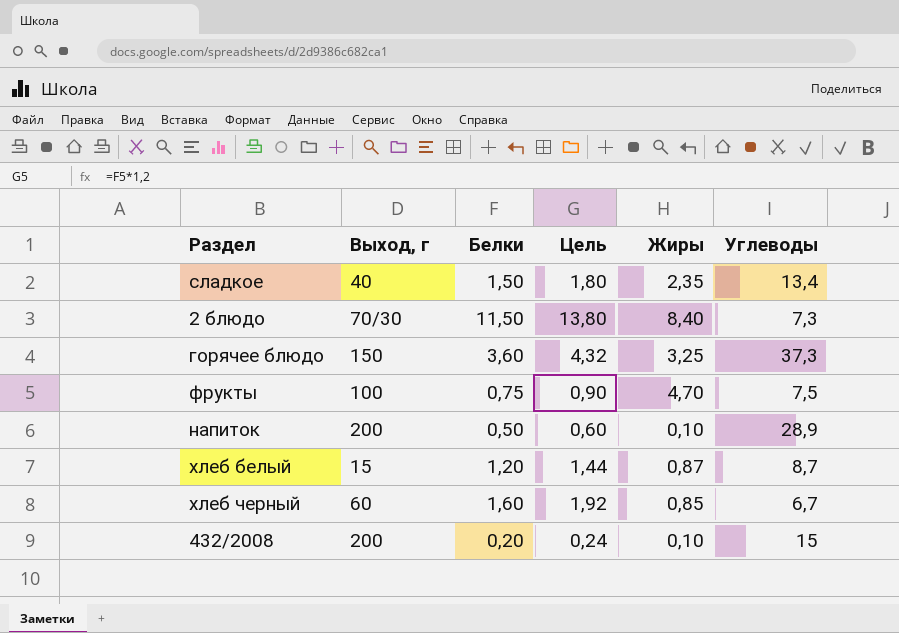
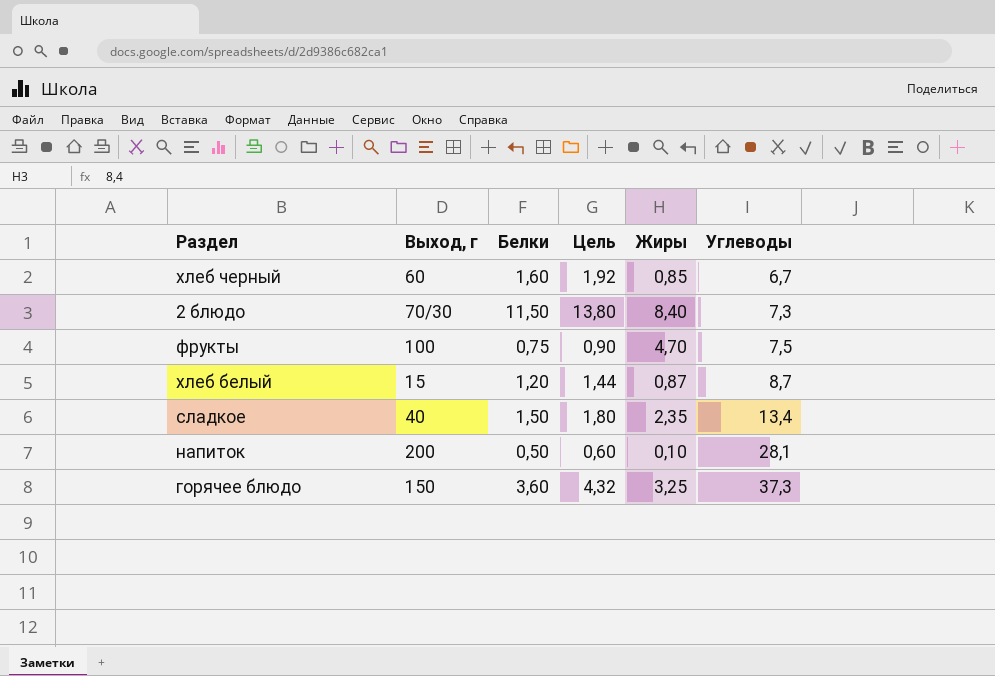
row order: none -> Углеводы ascending
row 432/2008: 200 | 0,20 | 0,24 | 0,10 | 15 -> none
напиток | Углеводы: 28,9 -> 28,1

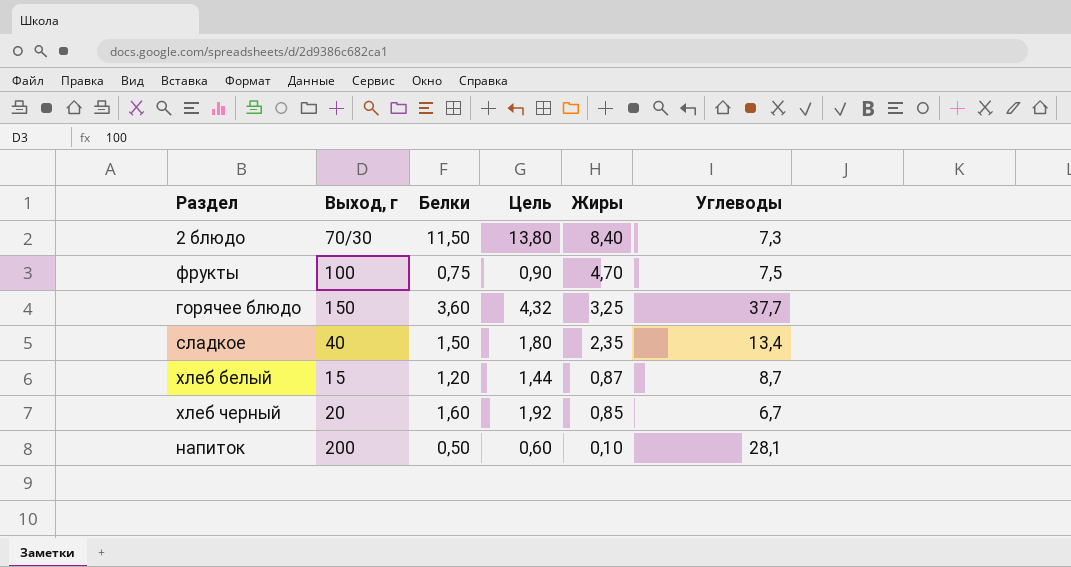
row order: Углеводы ascending -> Жиры descending
горячее блюдо | Углеводы: 37,3 -> 37,7
хлеб черный | Выход, г: 60 -> 20

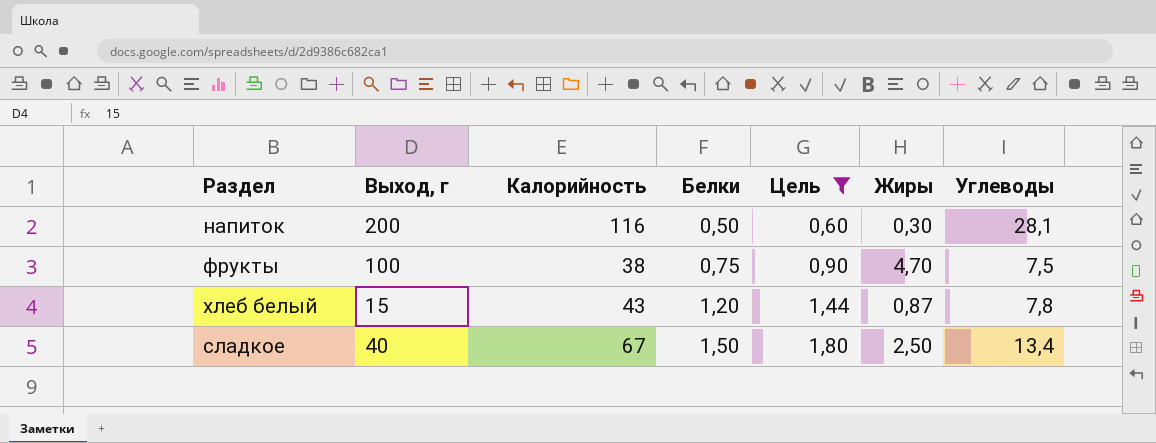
filter: none -> Цель <= 1,80
row order: Жиры descending -> Белки ascending
column Калорийность | position: none -> 3
напиток | Жиры: 0,10 -> 0,30
хлеб белый | Углеводы: 8,7 -> 7,8
сладкое | Жиры: 2,35 -> 2,50

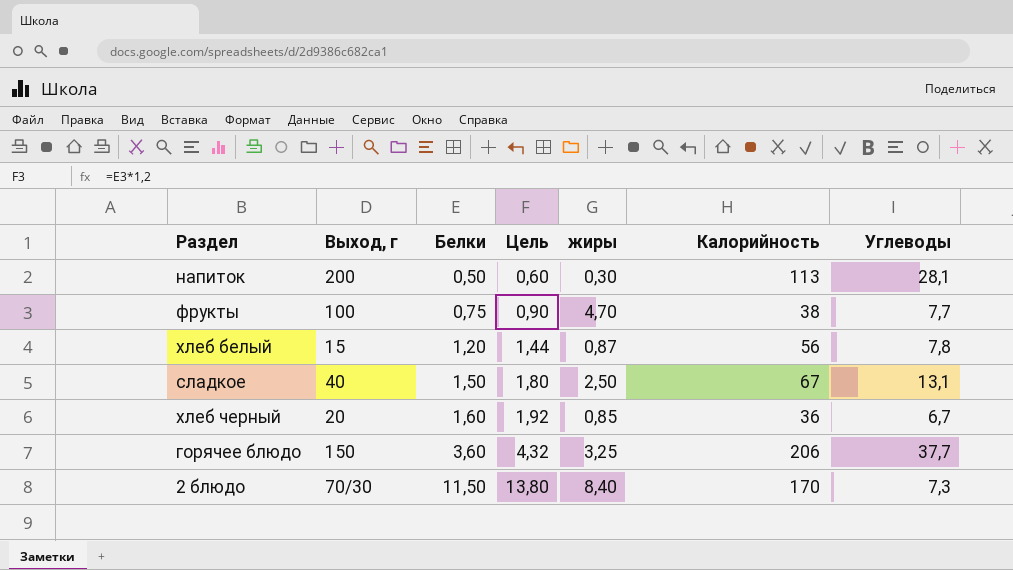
filter: Цель <= 1,80 -> none
column name: Жиры -> жиры
column Калорийность | position: 3 -> 6
напиток | Калорийность: 116 -> 113
фрукты | Углеводы: 7,5 -> 7,7
хлеб белый | Калорийность: 43 -> 56
сладкое | Углеводы: 13,4 -> 13,1

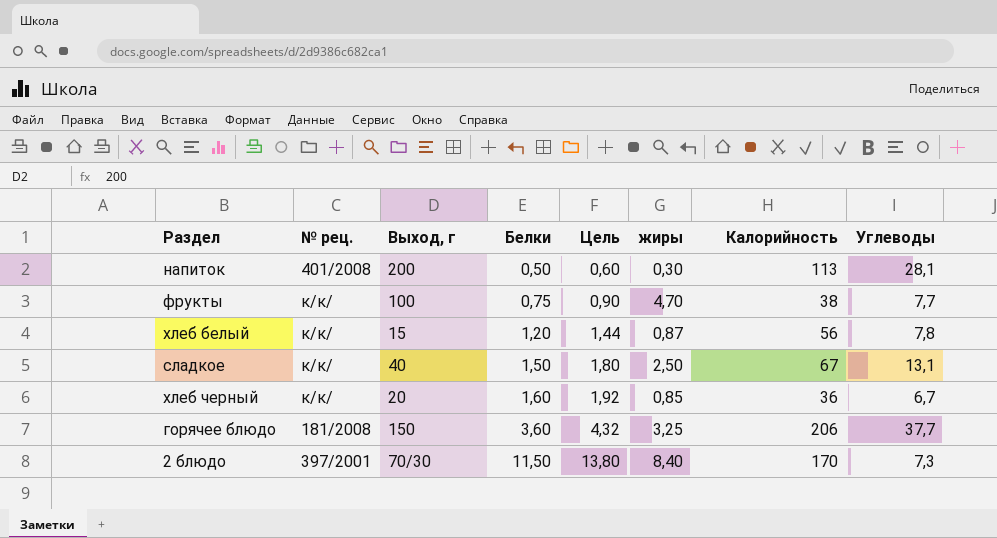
column № рец. | position: none -> 2

